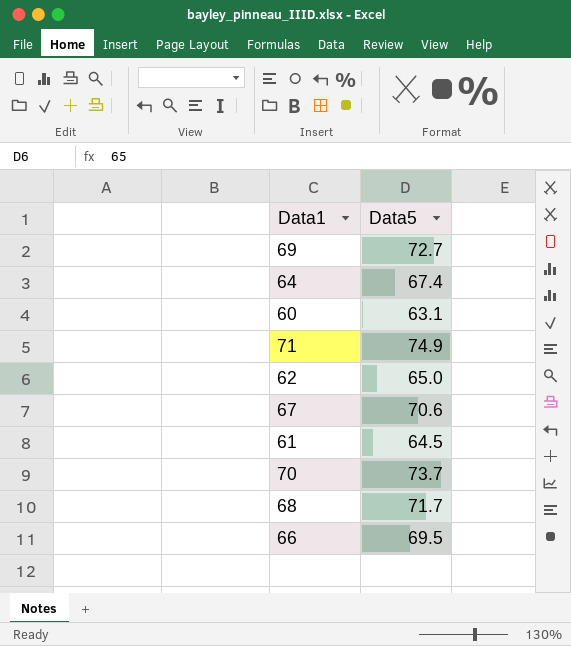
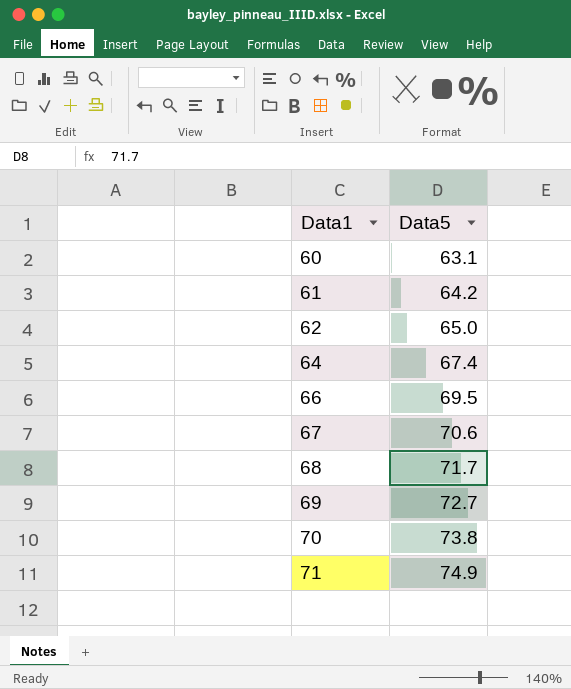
row order: none -> Data1 ascending
61 | Data5: 64.5 -> 64.2
70 | Data5: 73.7 -> 73.8

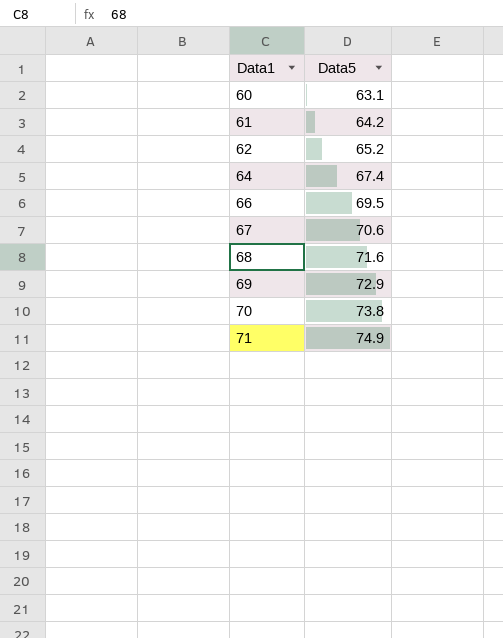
62 | Data5: 65.0 -> 65.2
68 | Data5: 71.7 -> 71.6
69 | Data5: 72.7 -> 72.9

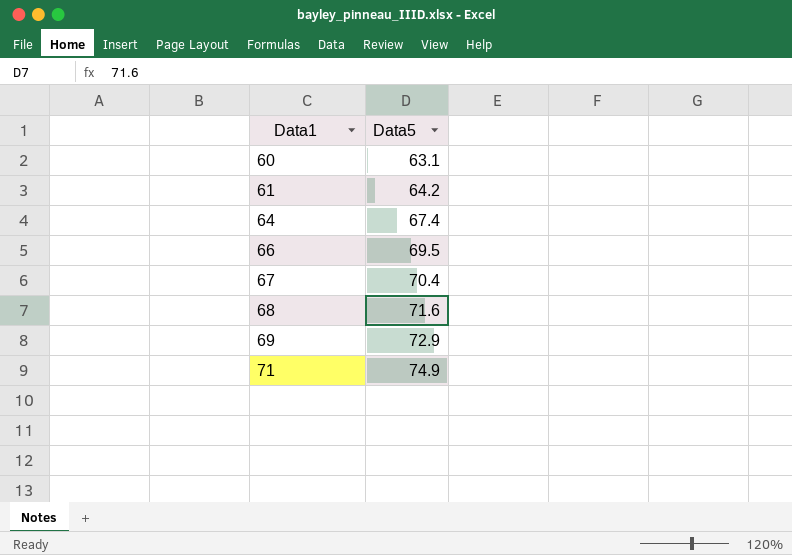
row 62: 65.2 -> none
row 70: 73.8 -> none
67 | Data5: 70.6 -> 70.4

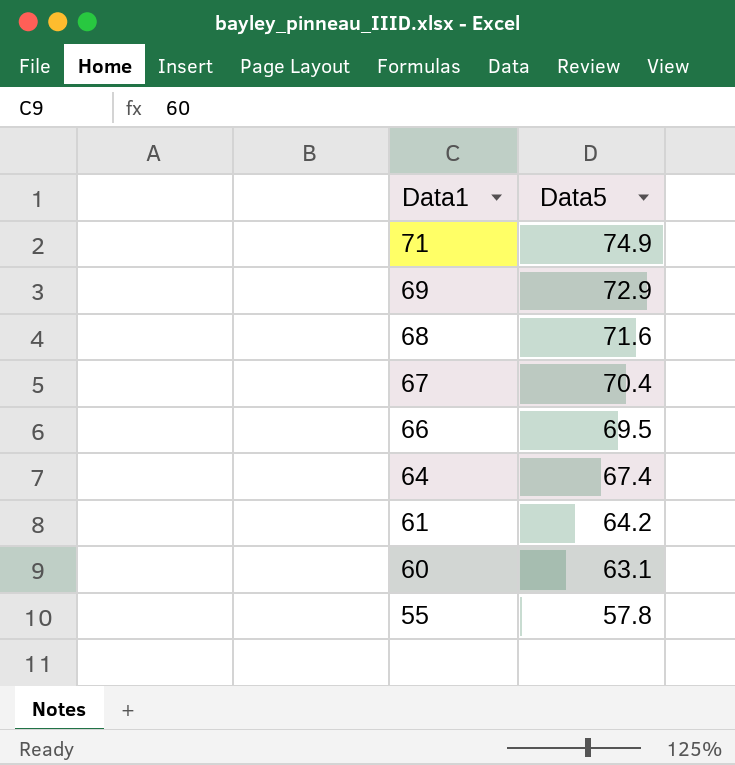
row order: Data1 ascending -> Data1 descending
row 55: none -> 57.8

